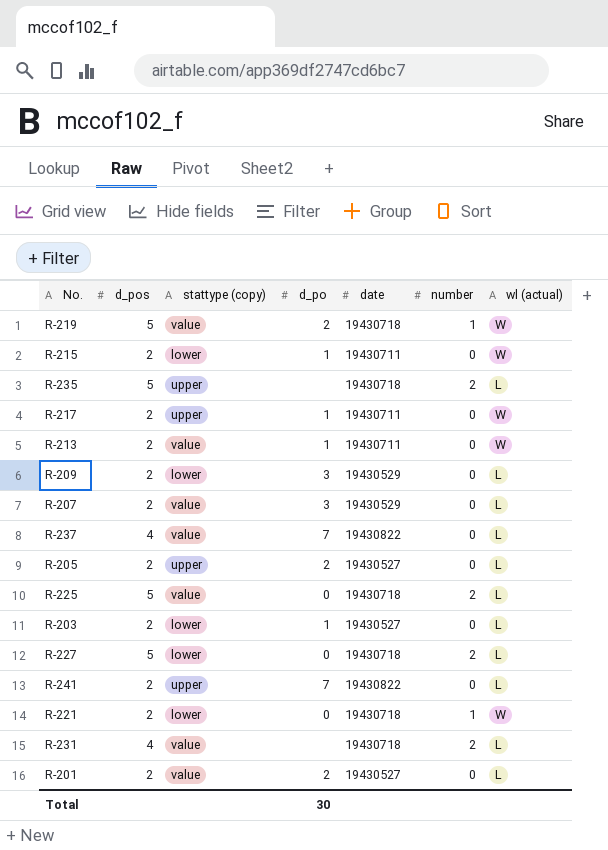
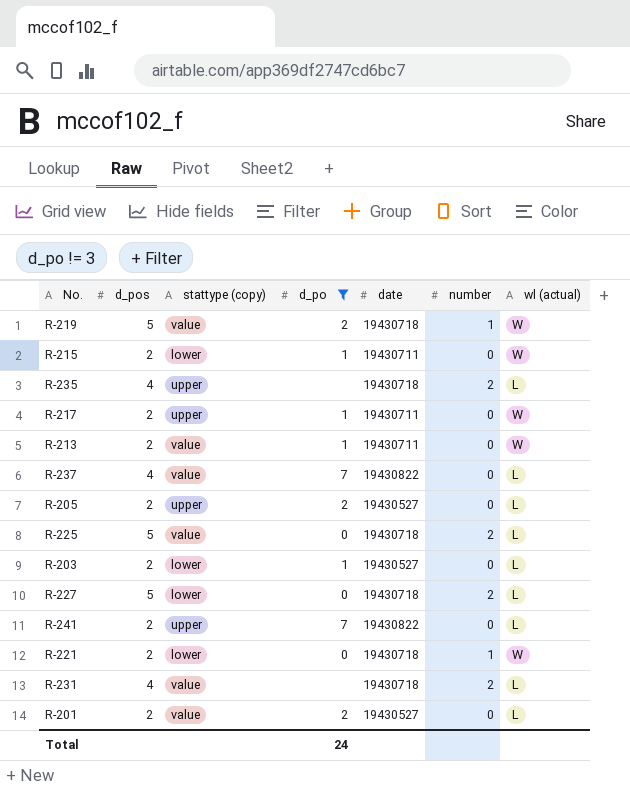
filter: none -> d_po != 3
R-235 | d_pos: 5 -> 4
Total | d_po: 30 -> 24

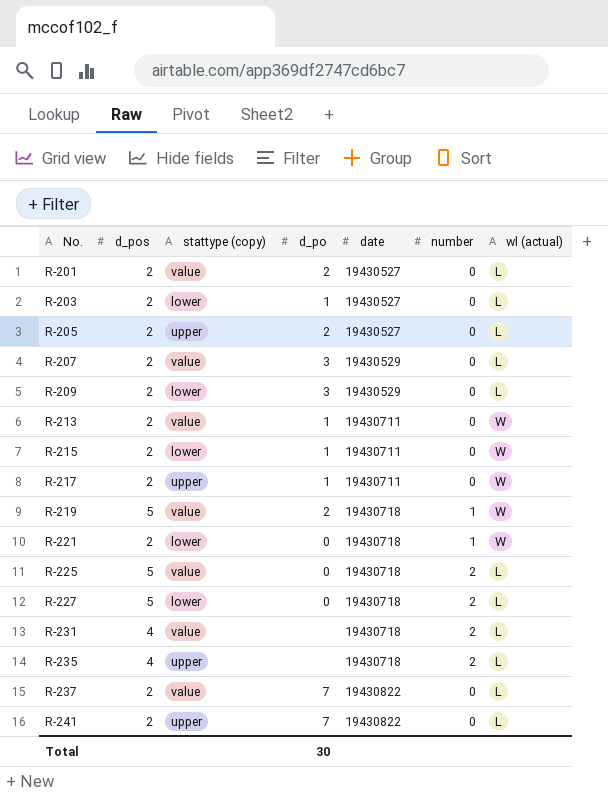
filter: d_po != 3 -> none
row order: none -> No. ascending
R-237 | d_pos: 4 -> 2
Total | d_po: 24 -> 30

